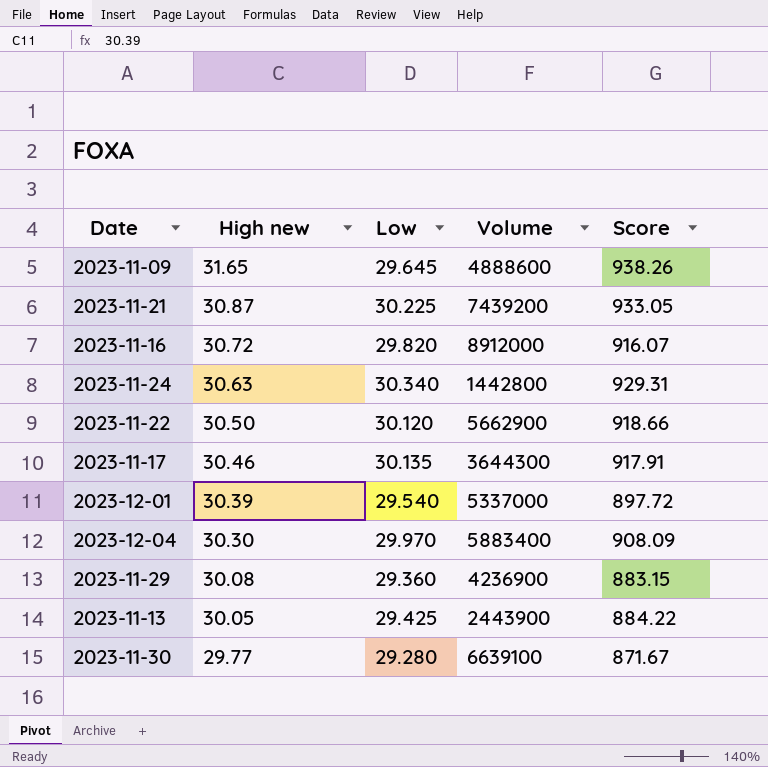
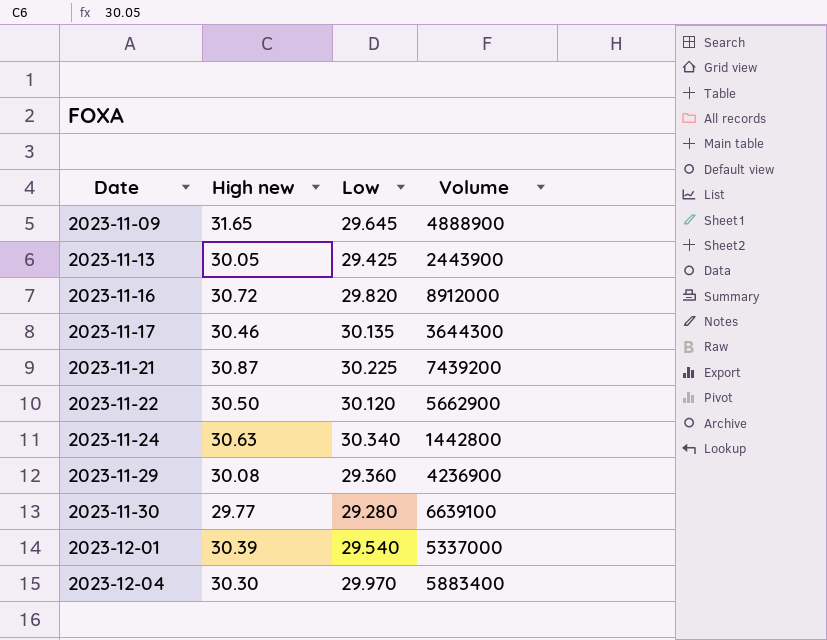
row order: High new descending -> Date ascending
column Score | formula: [High new] * [Low] -> none
2023-11-09 | Volume: 4888600 -> 4888900

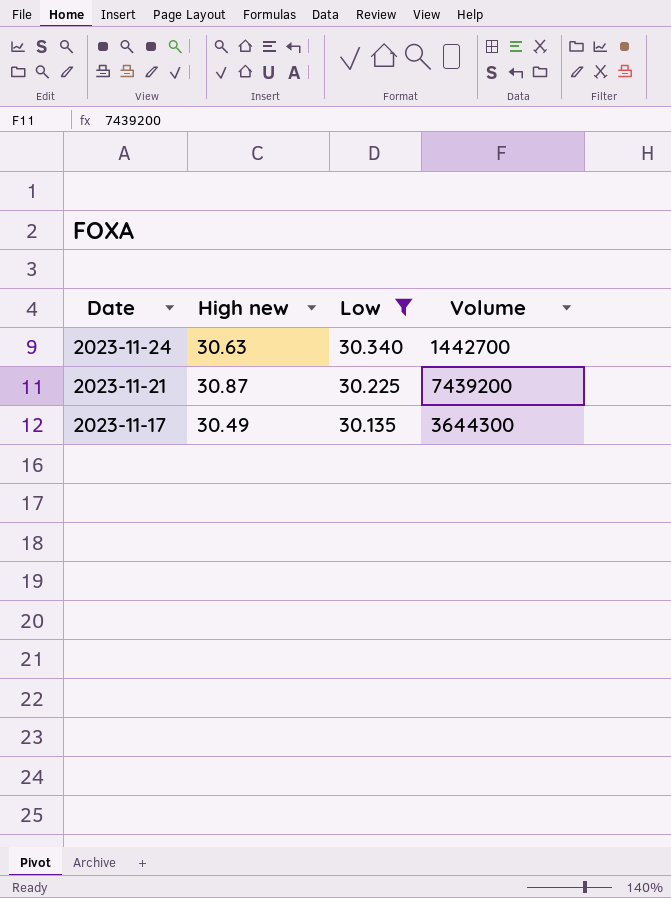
filter: none -> Low >= 30.135
row order: Date ascending -> Date descending
2023-11-24 | Volume: 1442800 -> 1442700
2023-11-17 | High new: 30.46 -> 30.49

